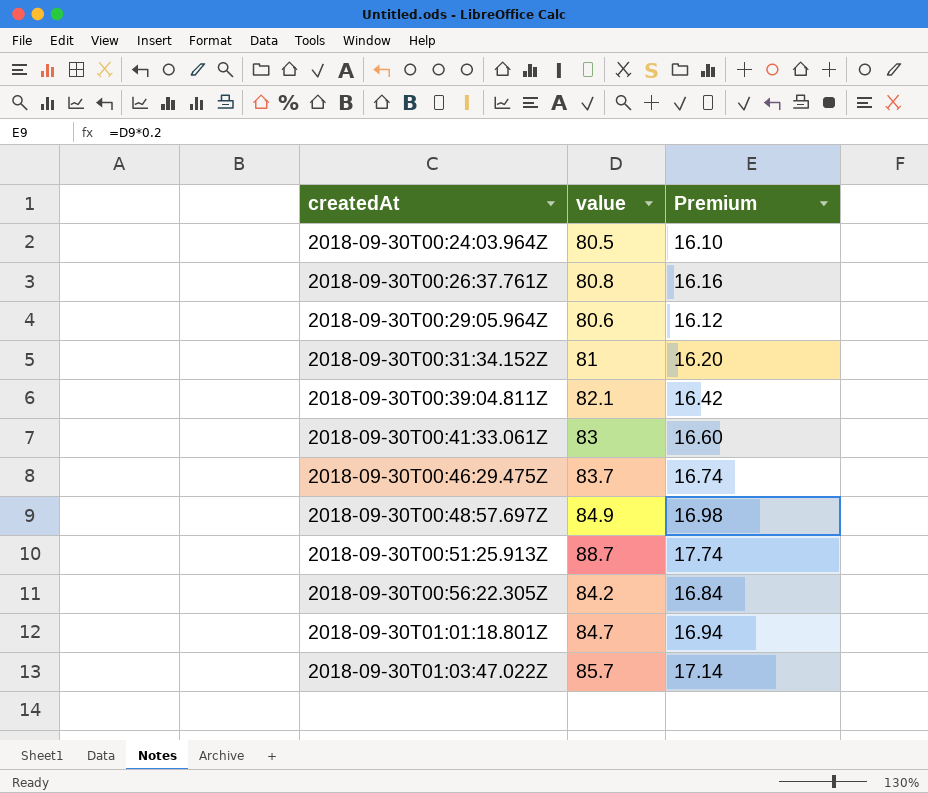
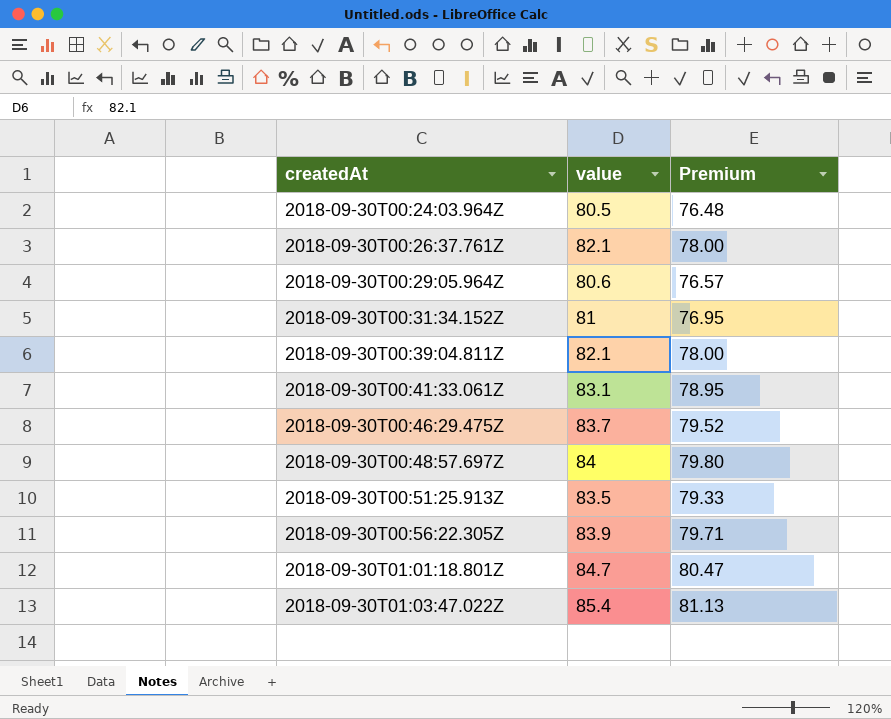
column Premium | formula: [value] * 0.2 -> [value] * 0.95
2018-09-30T00:26:37.761Z | value: 80.8 -> 82.1
2018-09-30T00:41:33.061Z | value: 83 -> 83.1
2018-09-30T00:48:57.697Z | value: 84.9 -> 84
2018-09-30T00:51:25.913Z | value: 88.7 -> 83.5
2018-09-30T00:56:22.305Z | value: 84.2 -> 83.9
2018-09-30T01:03:47.022Z | value: 85.7 -> 85.4

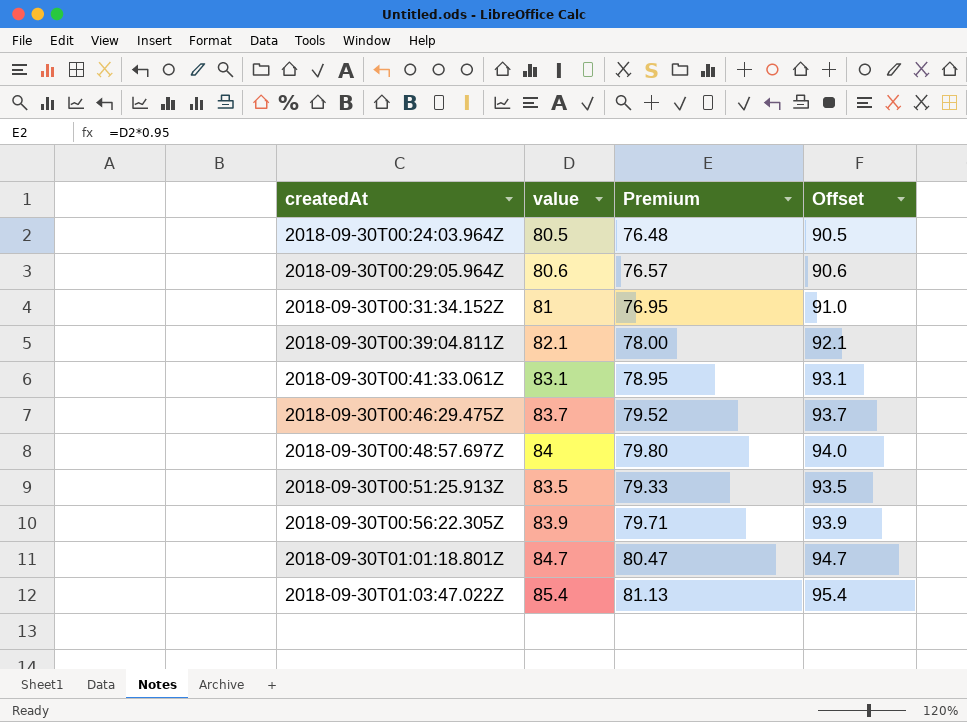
column Offset | formula: none -> [value] + 10
row 2018-09-30T00:26:37.761Z: 82.1 | 78.00 -> none

